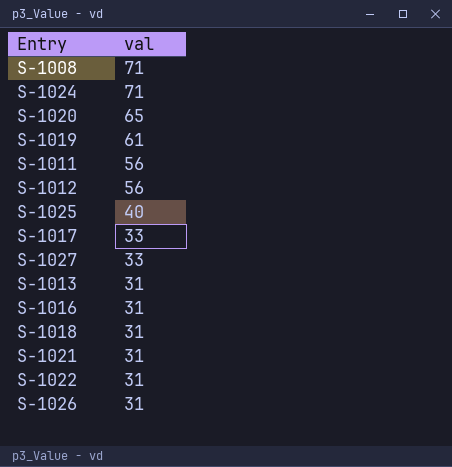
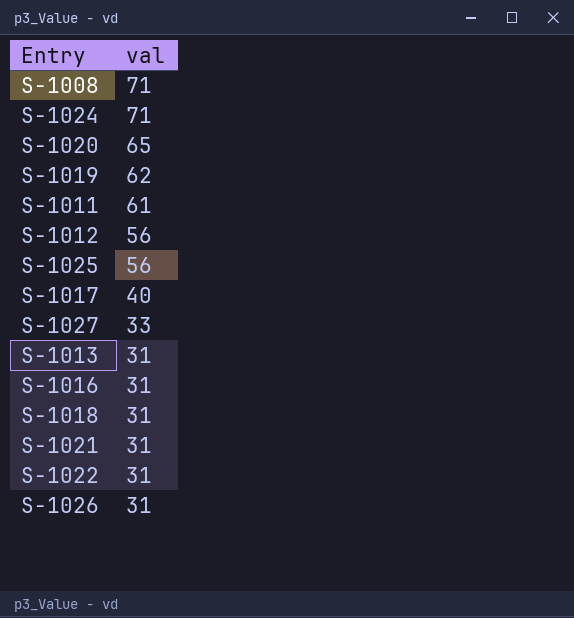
S-1019 | val: 61 -> 62
S-1011 | val: 56 -> 61
S-1025 | val: 40 -> 56
S-1017 | val: 33 -> 40

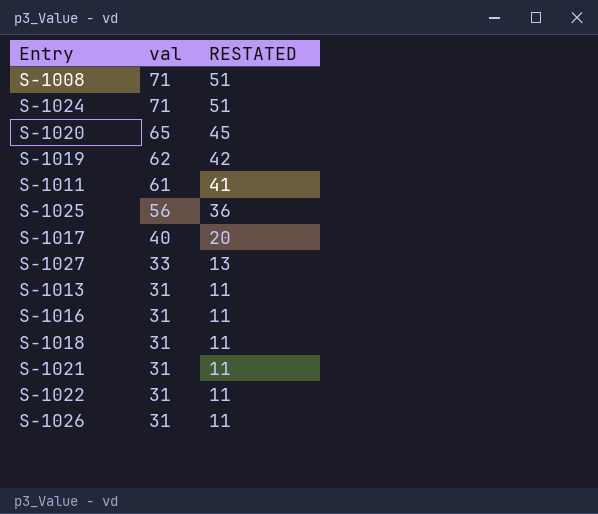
column RESTATED | formula: none -> [val] - 20
row S-1012: 56 -> none

